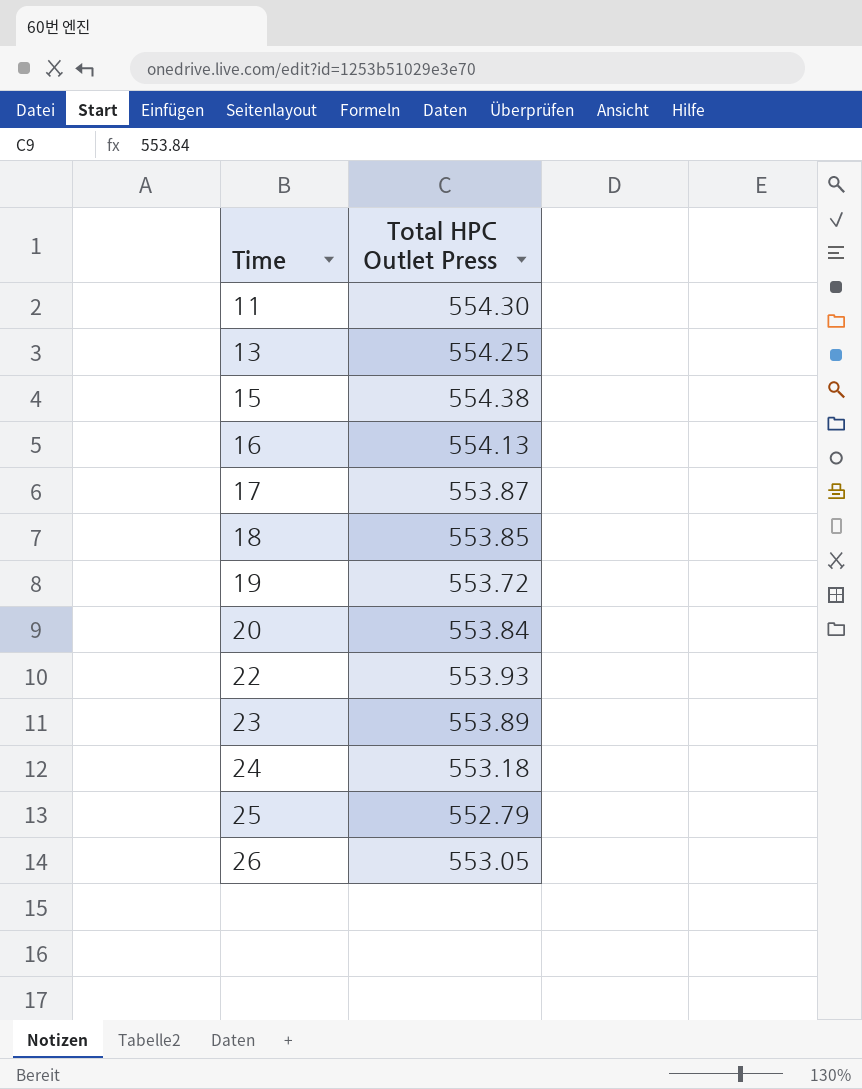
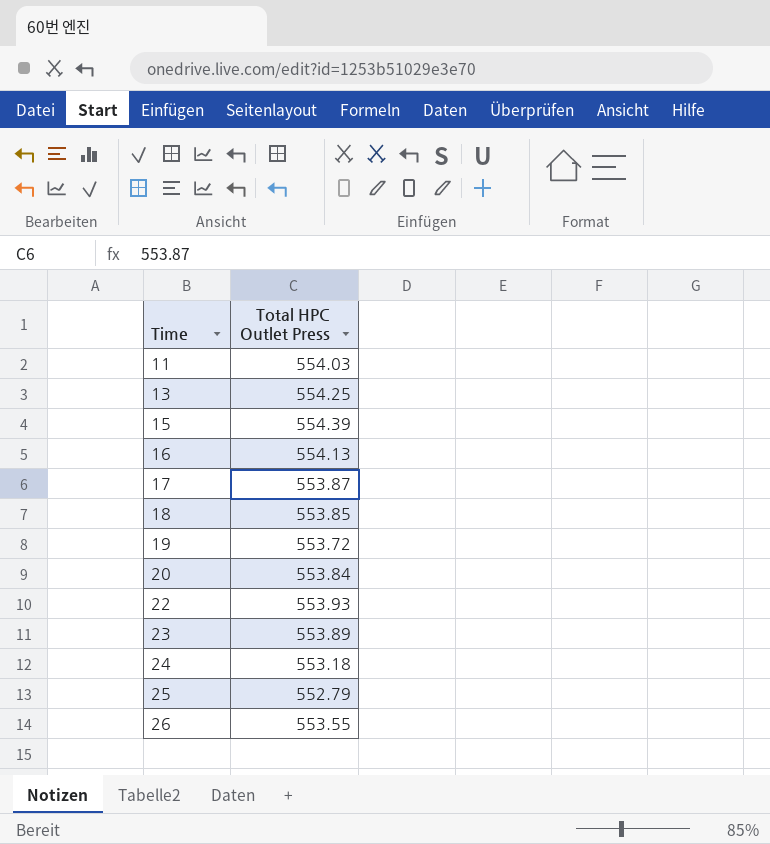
11 | Total HPC Outlet Press: 554.30 -> 554.03
15 | Total HPC Outlet Press: 554.38 -> 554.39
26 | Total HPC Outlet Press: 553.05 -> 553.55

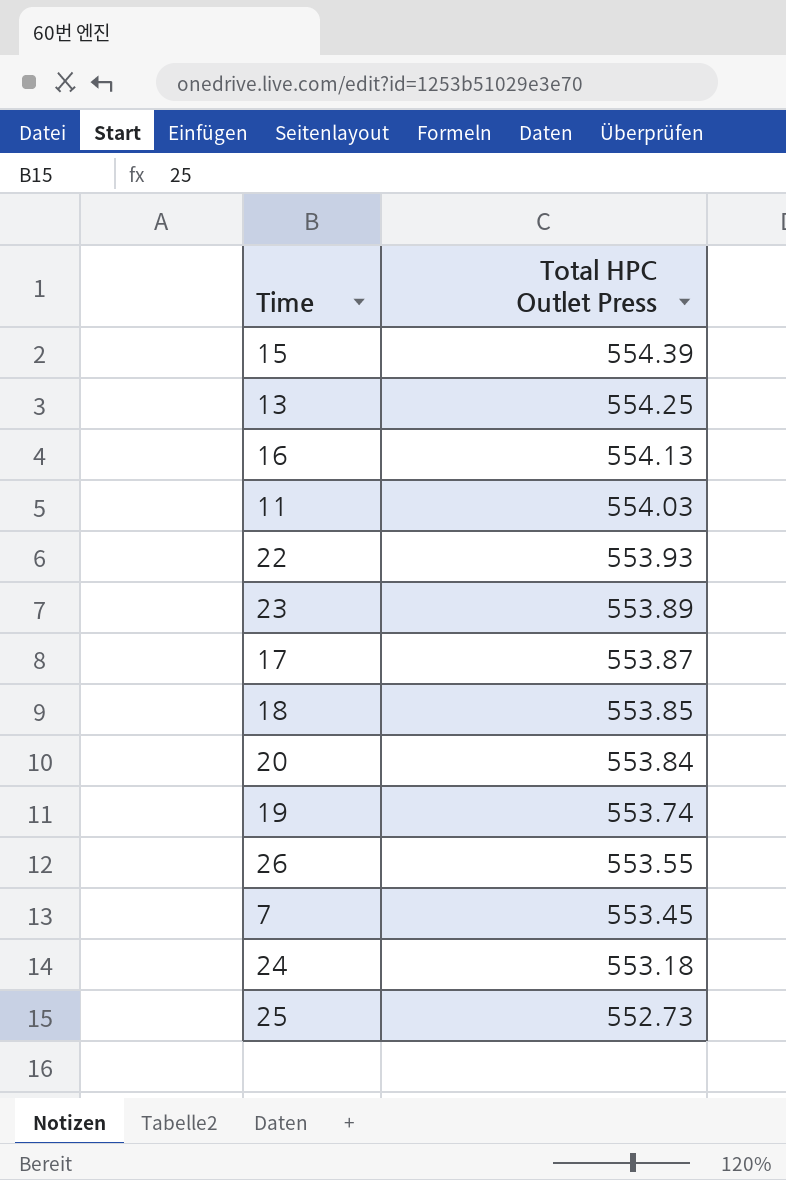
row order: Time ascending -> Total HPC Outlet Press descending
19 | Total HPC Outlet Press: 553.72 -> 553.74
row 7: none -> 553.45
25 | Total HPC Outlet Press: 552.79 -> 552.73

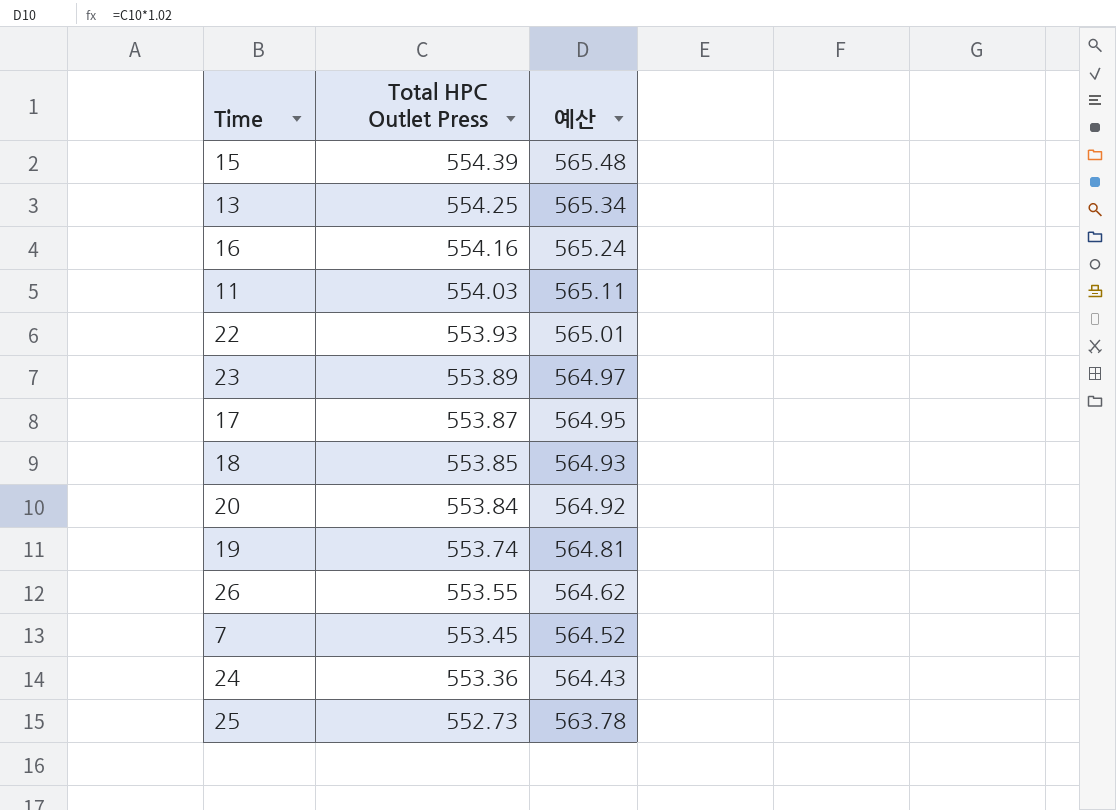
column 예산 | formula: none -> [Total HPC Outlet Press] * 1.02
16 | Total HPC Outlet Press: 554.13 -> 554.16
24 | Total HPC Outlet Press: 553.18 -> 553.36

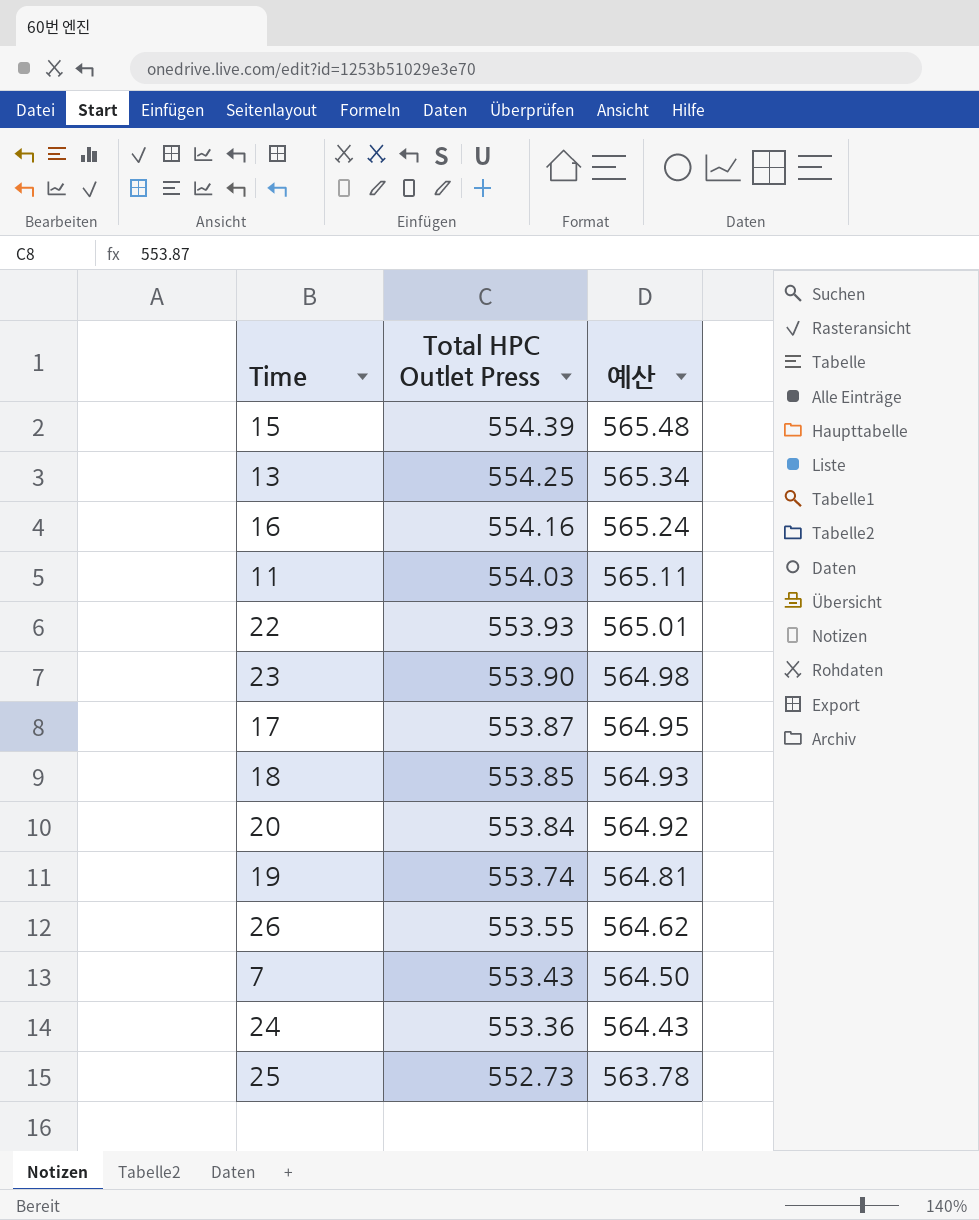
23 | Total HPC Outlet Press: 553.89 -> 553.90
23 | 예산: 564.97 -> 564.98
7 | Total HPC Outlet Press: 553.45 -> 553.43
7 | 예산: 564.52 -> 564.50

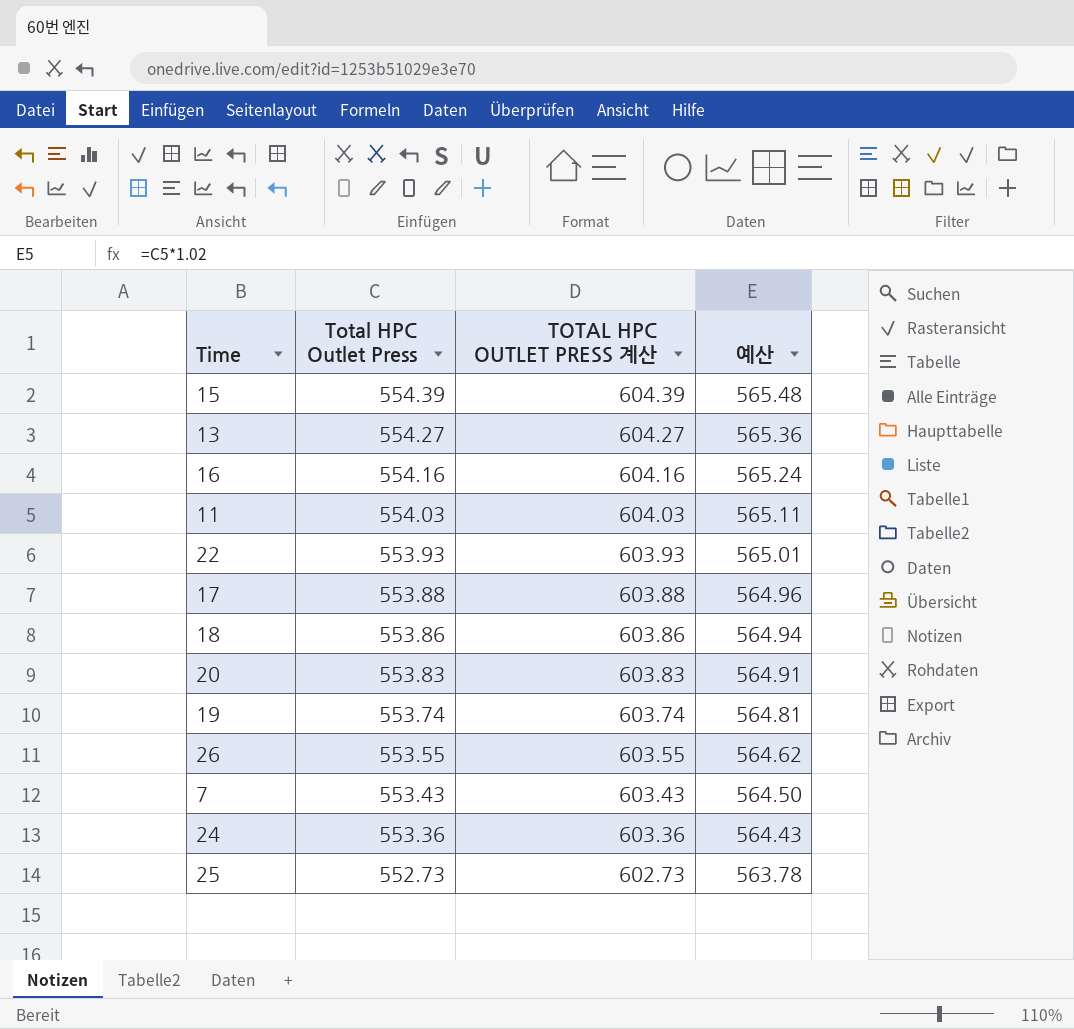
column TOTAL HPC OUTLET PRESS 계산 | formula: none -> [Total HPC Outlet Press] + 50
row 23: 553.90 | 564.98 -> none
13 | Total HPC Outlet Press: 554.25 -> 554.27
13 | 예산: 565.34 -> 565.36
17 | Total HPC Outlet Press: 553.87 -> 553.88
17 | 예산: 564.95 -> 564.96
18 | Total HPC Outlet Press: 553.85 -> 553.86
18 | 예산: 564.93 -> 564.94
20 | Total HPC Outlet Press: 553.84 -> 553.83
20 | 예산: 564.92 -> 564.91

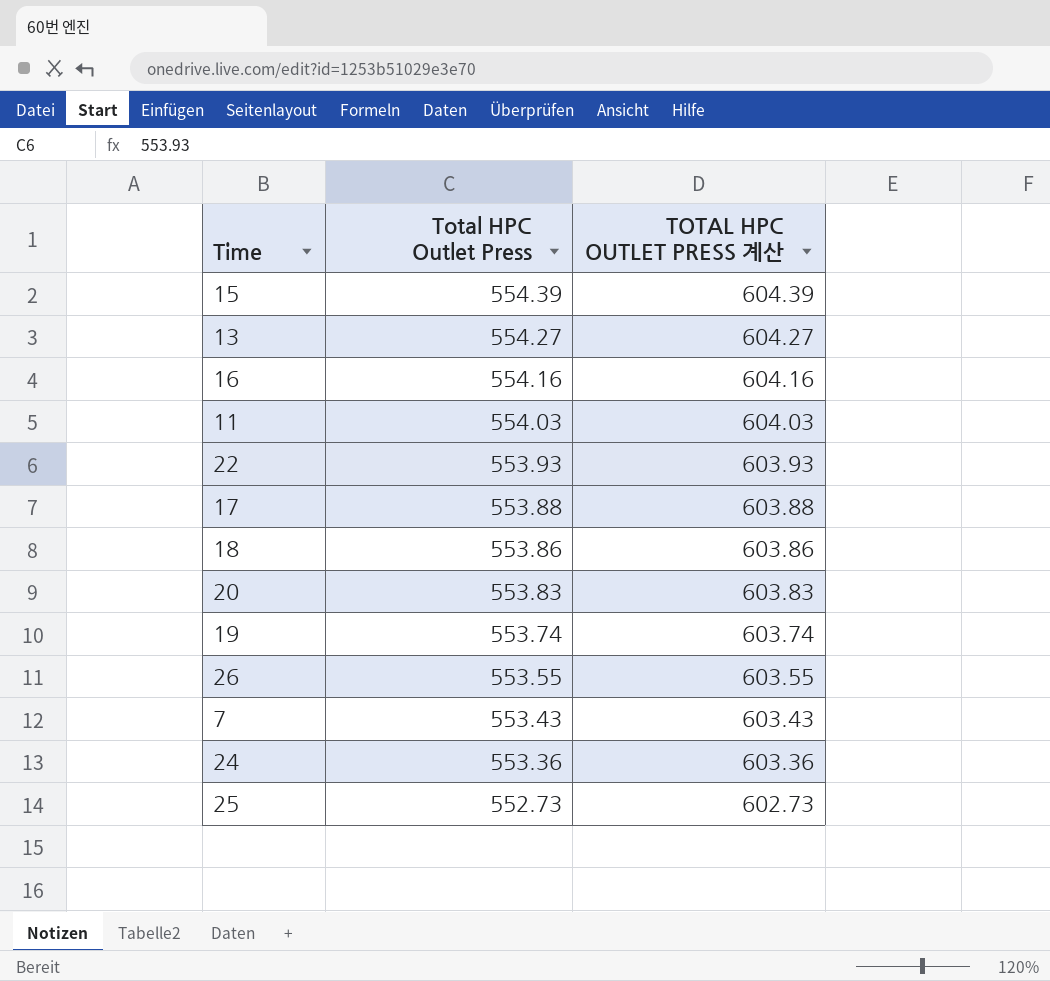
column 예산 | formula: [Total HPC Outlet Press] * 1.02 -> none

